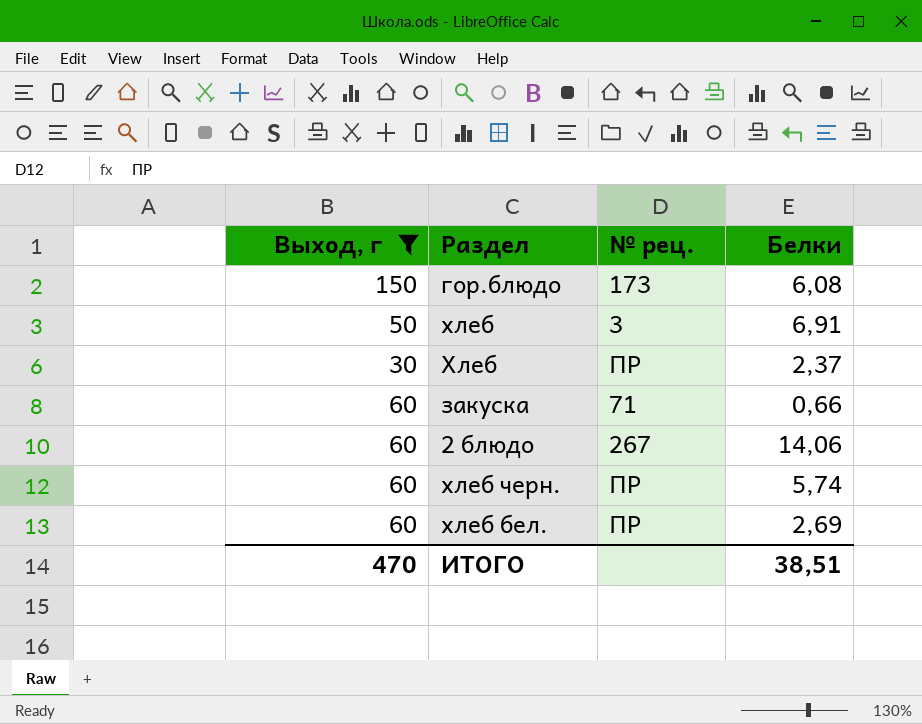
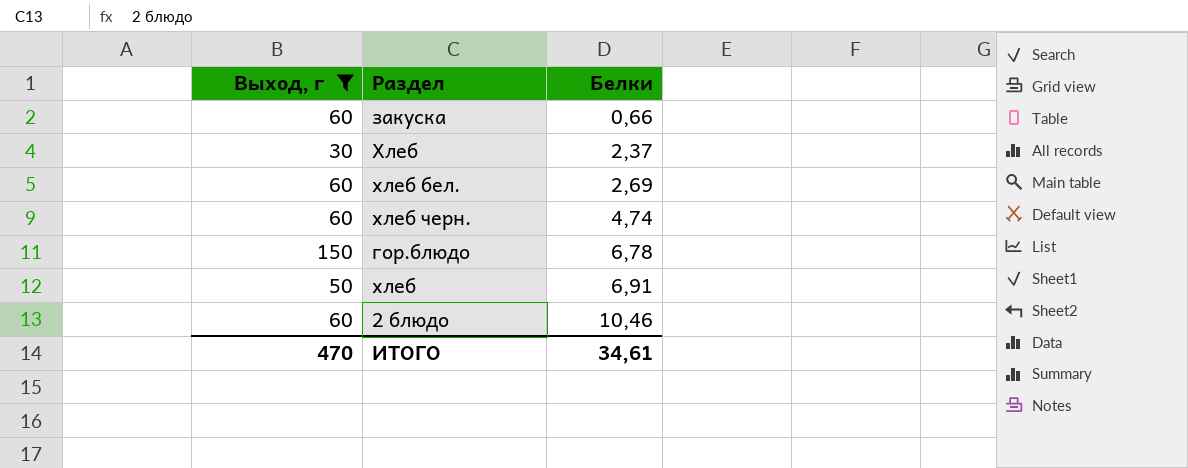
row order: none -> Белки ascending
column № рец. | position: 3 -> none
хлеб черн. | Белки: 5,74 -> 4,74
гор.блюдо | Белки: 6,08 -> 6,78
2 блюдо | Белки: 14,06 -> 10,46
ИТОГО | Белки: 38,51 -> 34,61

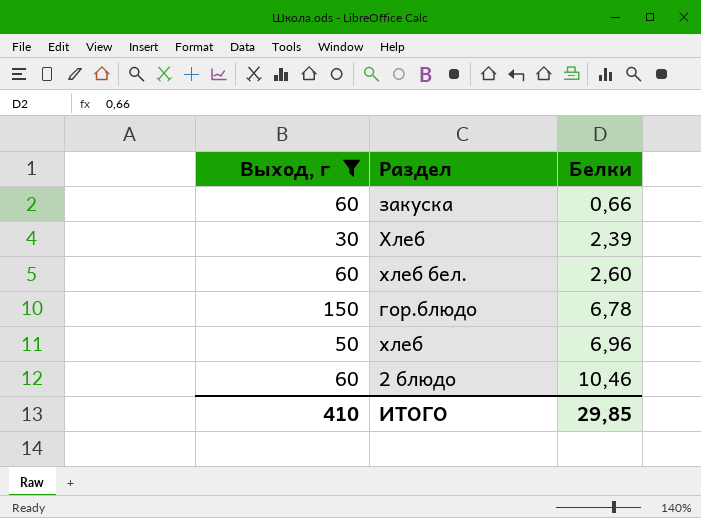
row хлеб черн.: 60 | 4,74 -> none
Хлеб | Белки: 2,37 -> 2,39
хлеб бел. | Белки: 2,69 -> 2,60
хлеб | Белки: 6,91 -> 6,96
ИТОГО | Выход, г: 470 -> 410
ИТОГО | Белки: 34,61 -> 29,85

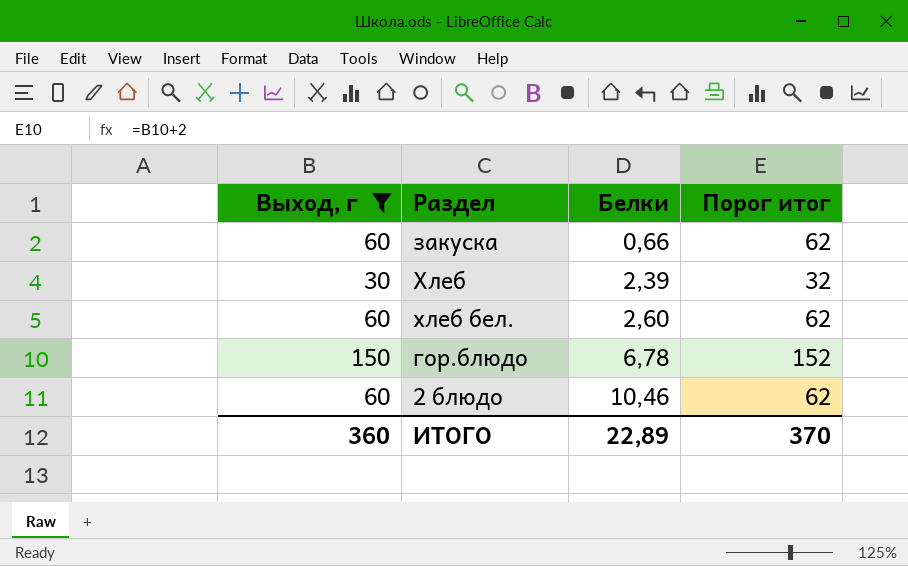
column Порог итог | formula: none -> [Выход, г] + 2
row хлеб: 50 | 6,96 -> none
ИТОГО | Выход, г: 410 -> 360
ИТОГО | Белки: 29,85 -> 22,89

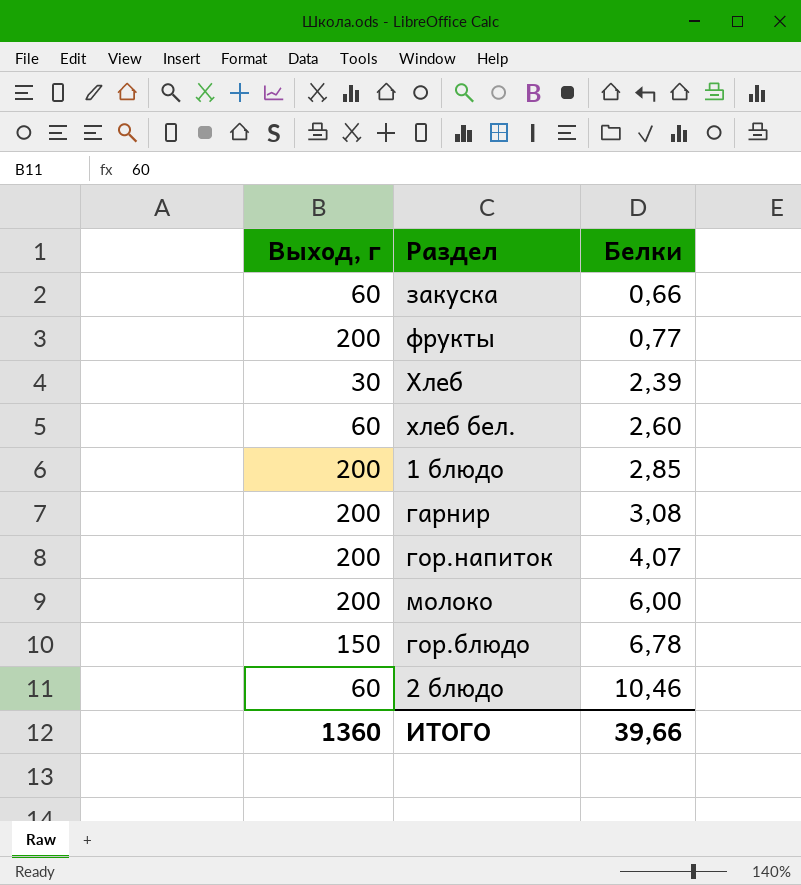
filter: Выход, г != 200 -> none
column Порог итог | formula: [Выход, г] + 2 -> none
ИТОГО | Выход, г: 360 -> 1360
ИТОГО | Белки: 22,89 -> 39,66

